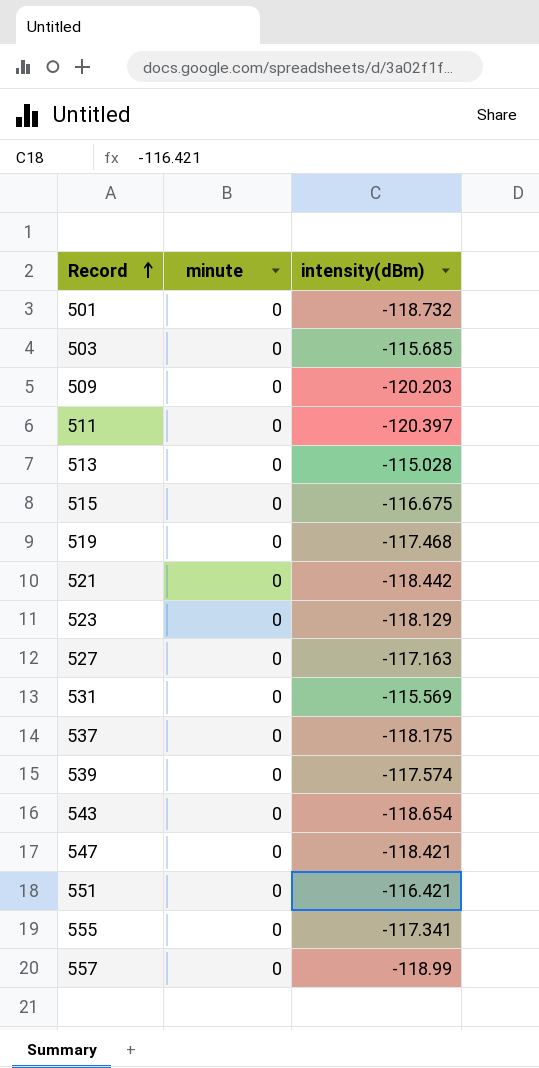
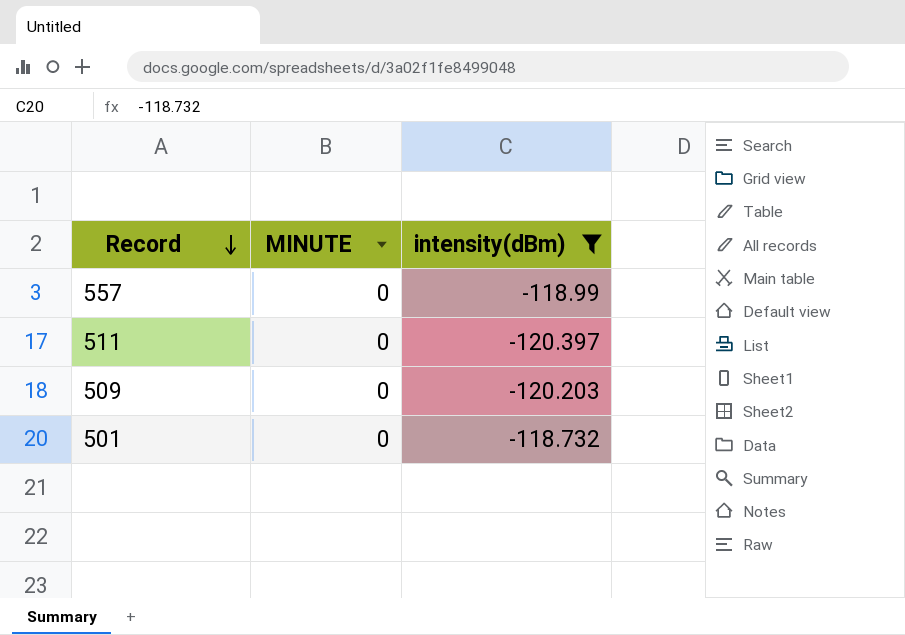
filter: none -> intensity(dBm) <= -118.732
row order: Record ascending -> Record descending
column name: minute -> MINUTE

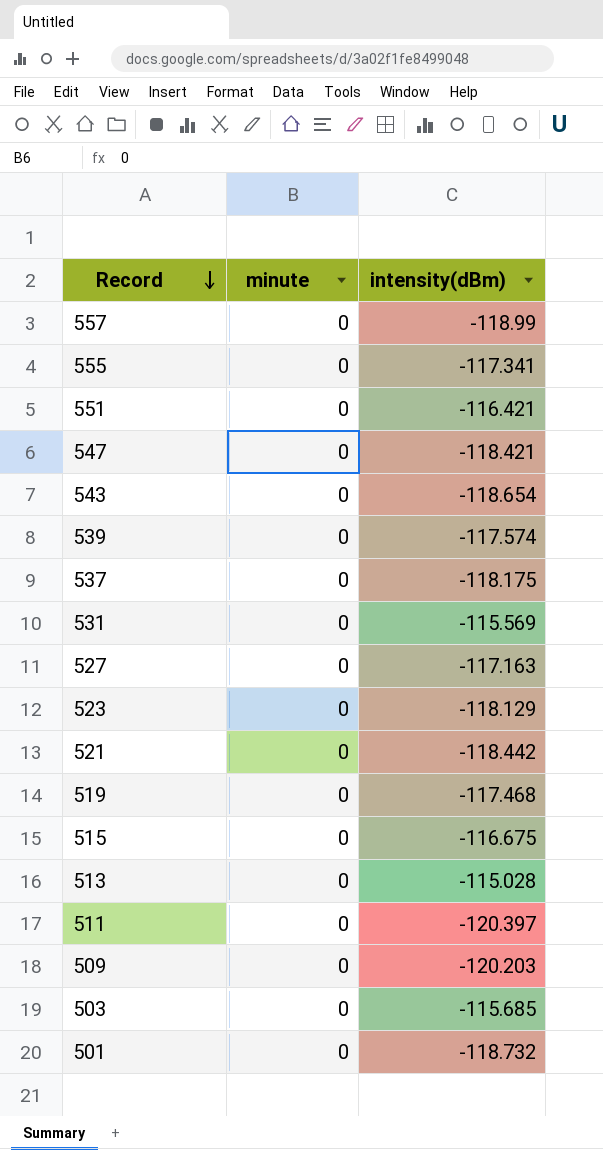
filter: intensity(dBm) <= -118.732 -> none
column name: MINUTE -> minute

